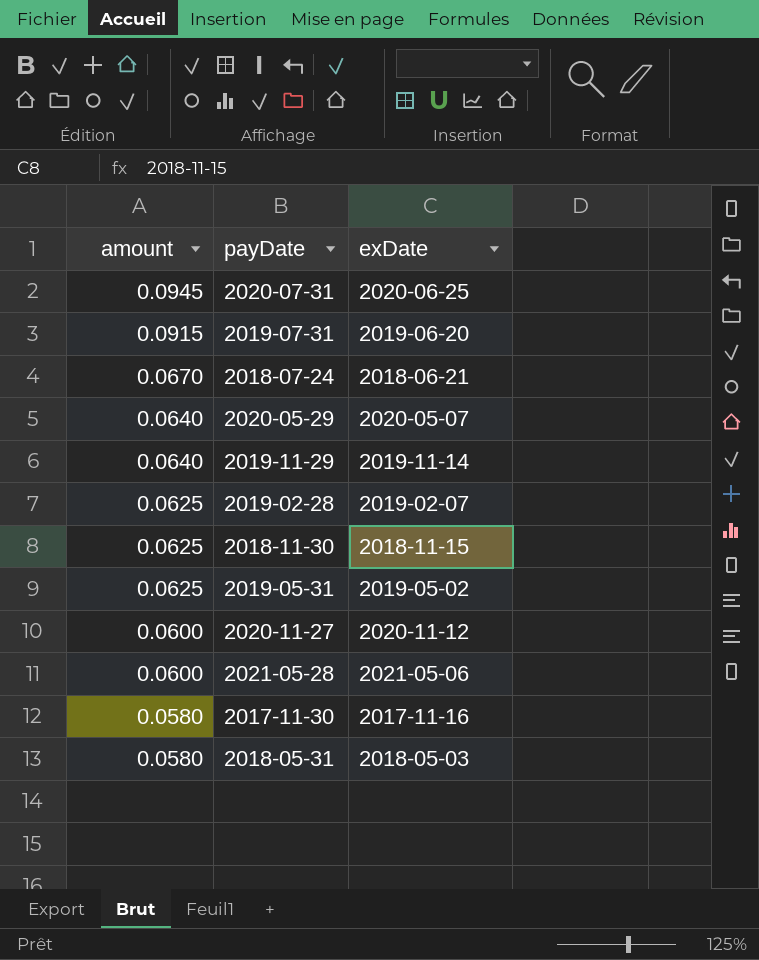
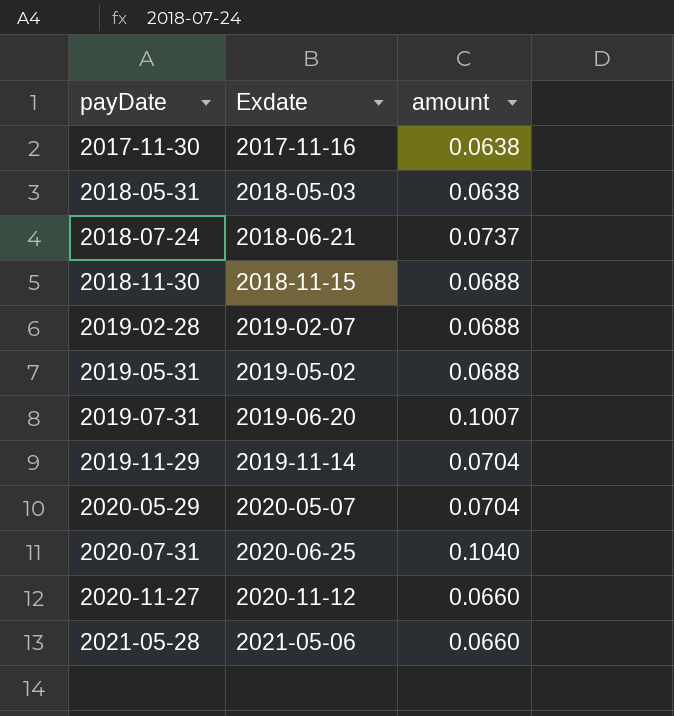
row order: amount descending -> payDate ascending
column name: exDate -> Exdate
column amount | position: 1 -> 3
2017-11-30 | amount: 0.0580 -> 0.0638
2018-05-31 | amount: 0.0580 -> 0.0638
2018-07-24 | amount: 0.0670 -> 0.0737
2018-11-30 | amount: 0.0625 -> 0.0688
2019-02-28 | amount: 0.0625 -> 0.0688
2019-05-31 | amount: 0.0625 -> 0.0688
2019-07-31 | amount: 0.0915 -> 0.1007
2019-11-29 | amount: 0.0640 -> 0.0704
2020-05-29 | amount: 0.0640 -> 0.0704
2020-07-31 | amount: 0.0945 -> 0.1040
2020-11-27 | amount: 0.0600 -> 0.0660
2021-05-28 | amount: 0.0600 -> 0.0660

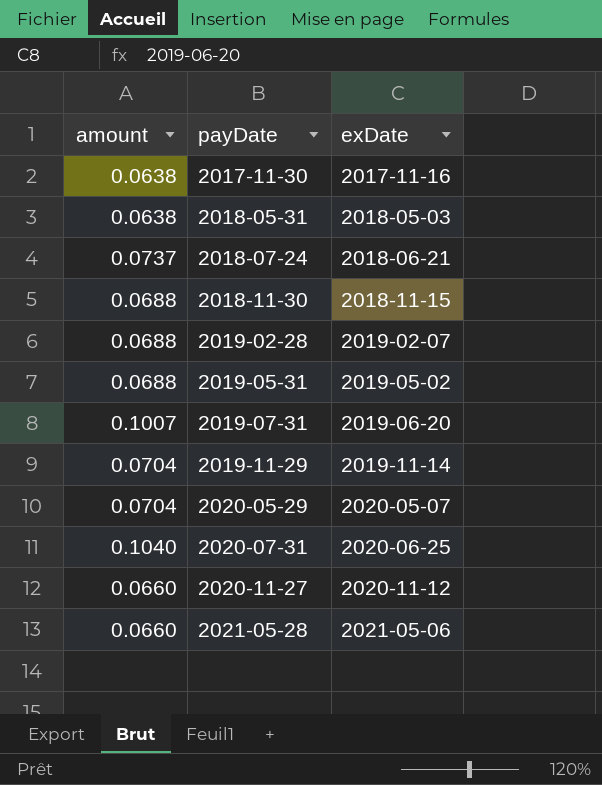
column amount | position: 3 -> 1
column name: Exdate -> exDate

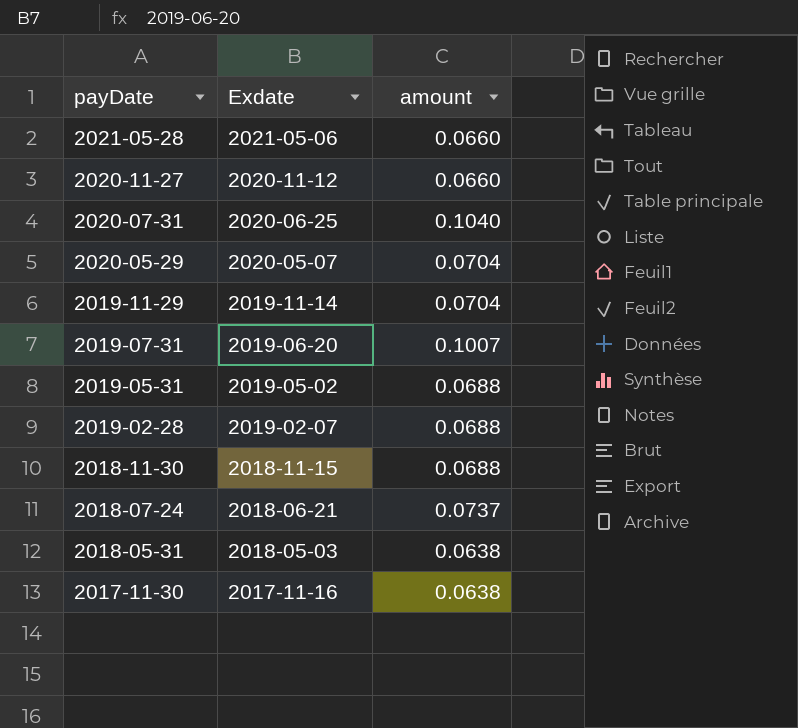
row order: payDate ascending -> payDate descending
column name: exDate -> Exdate
column amount | position: 1 -> 3

